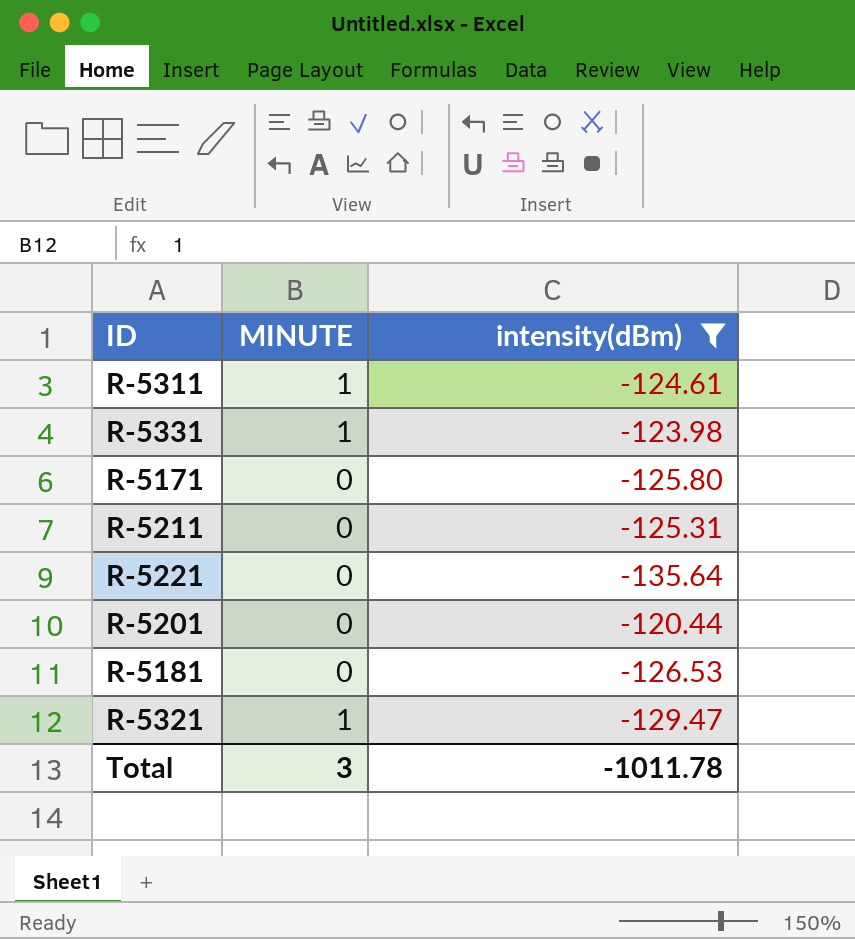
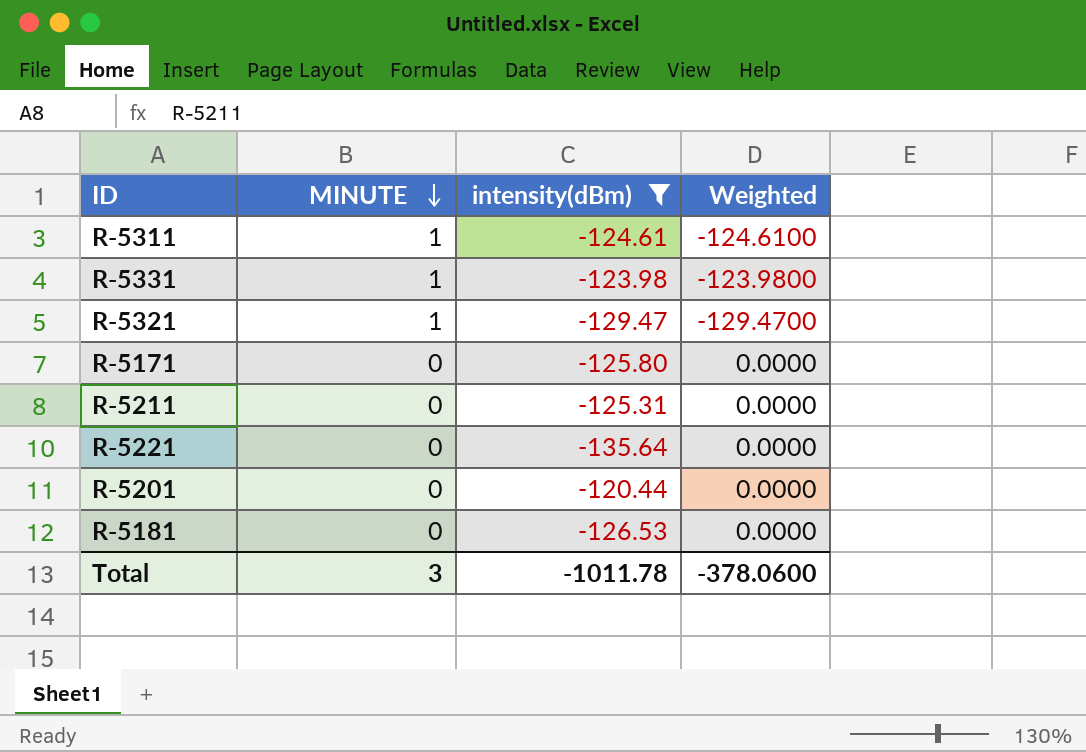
row order: none -> MINUTE descending
column Weighted | formula: none -> [MINUTE] * [intensity(dBm)]

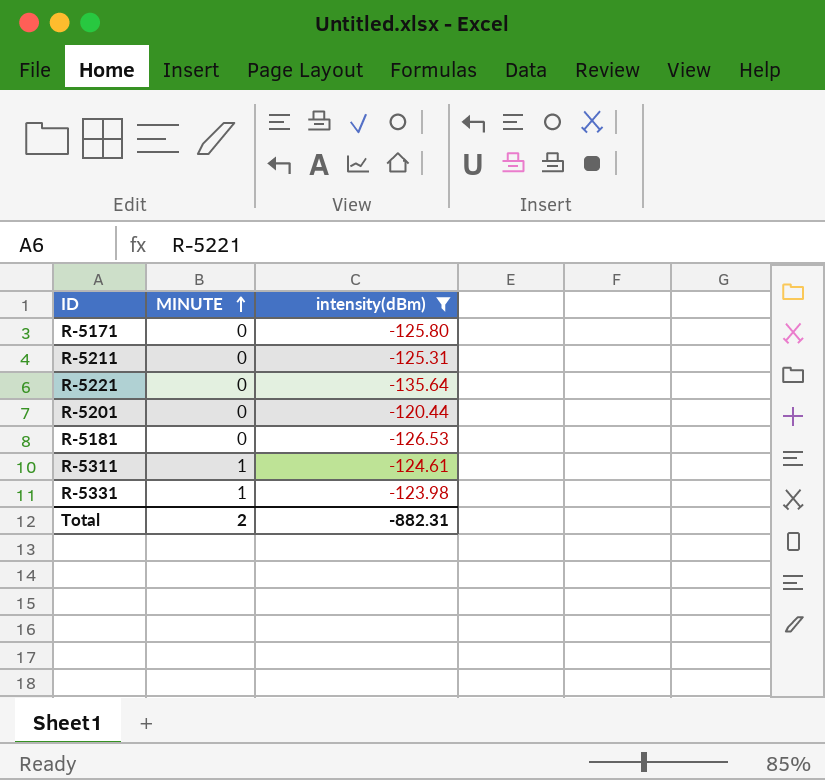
row order: MINUTE descending -> MINUTE ascending
column Weighted | formula: [MINUTE] * [intensity(dBm)] -> none
row R-5321: 1 | -129.47 | -129.4700 -> none
Total | MINUTE: 3 -> 2
Total | intensity(dBm): -1011.78 -> -882.31

